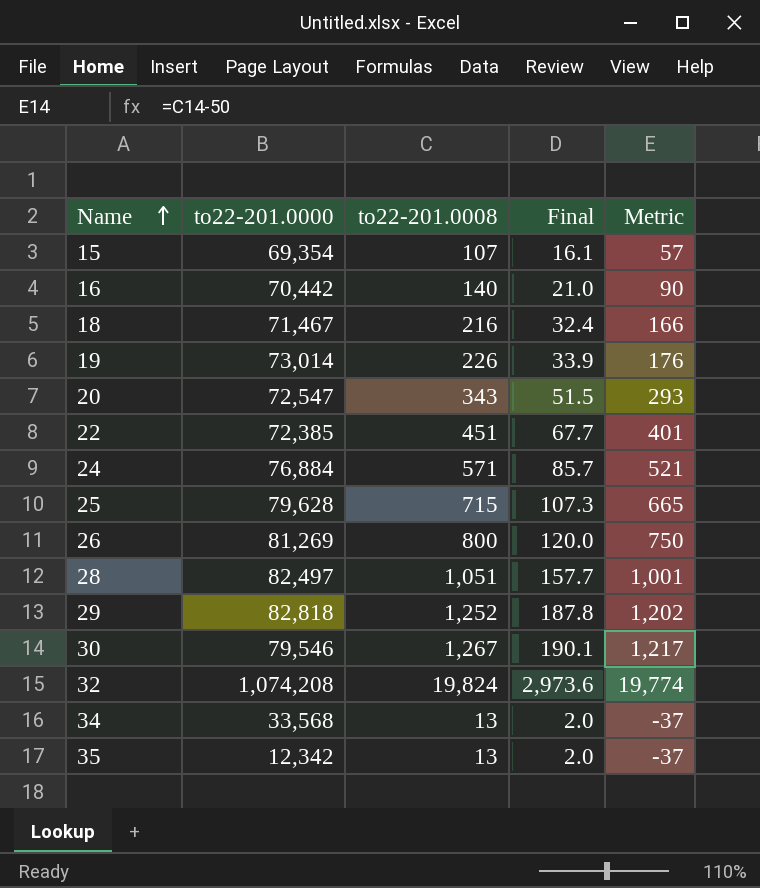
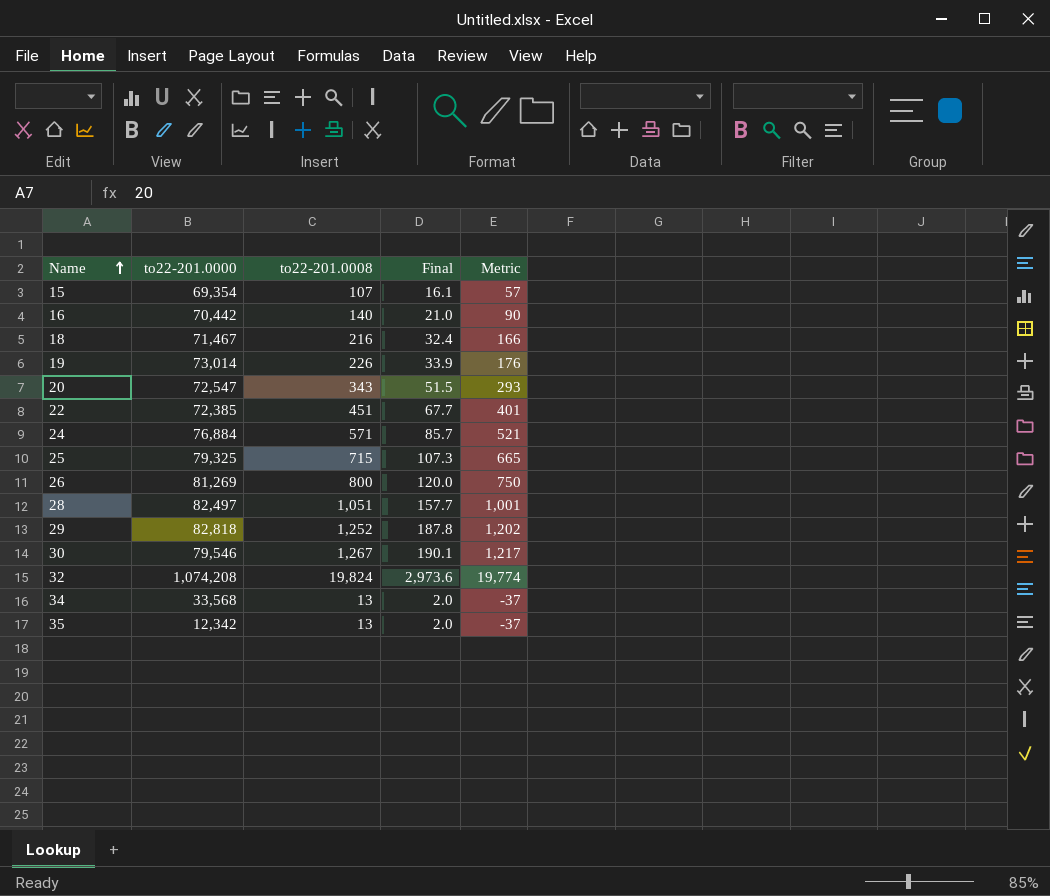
25 | to22-201.0000: 79,628 -> 79,325

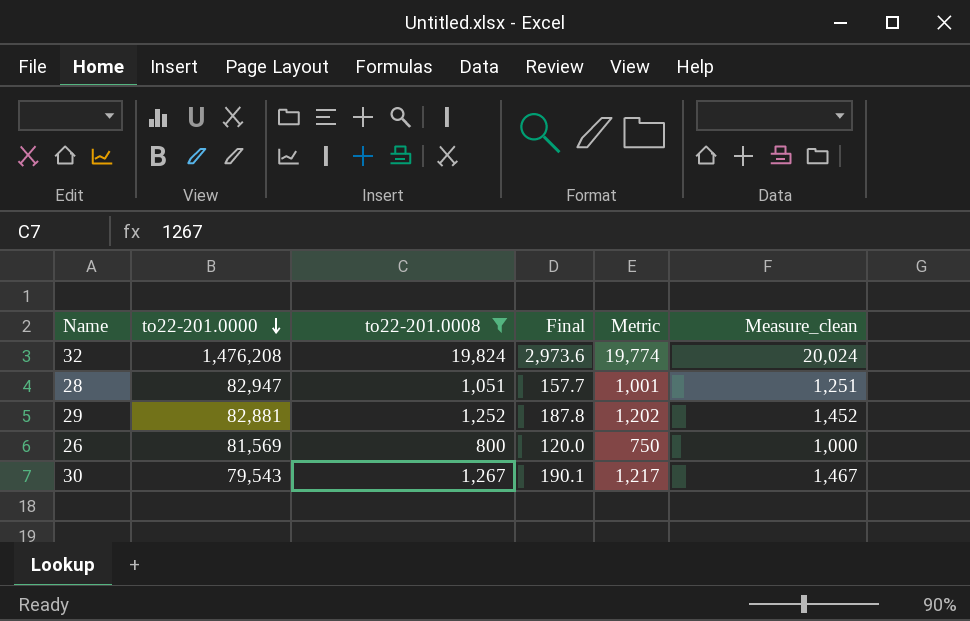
filter: none -> to22-201.0008 >= 800
row order: Name ascending -> to22-201.0000 descending
column Measure_clean | formula: none -> [to22-201.0008] + 200
32 | to22-201.0000: 1,074,208 -> 1,476,208
28 | to22-201.0000: 82,497 -> 82,947
29 | to22-201.0000: 82,818 -> 82,881
26 | to22-201.0000: 81,269 -> 81,569
30 | to22-201.0000: 79,546 -> 79,543

